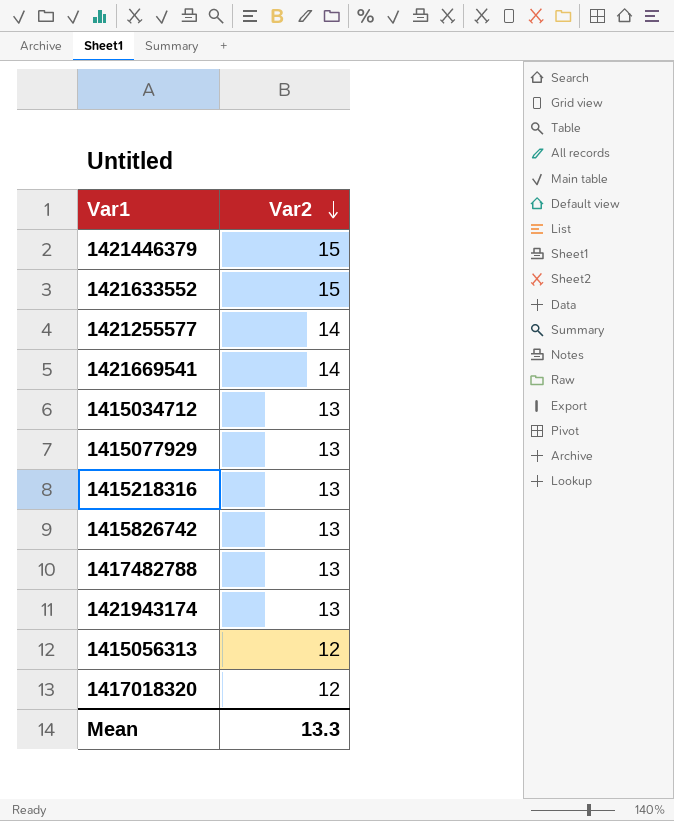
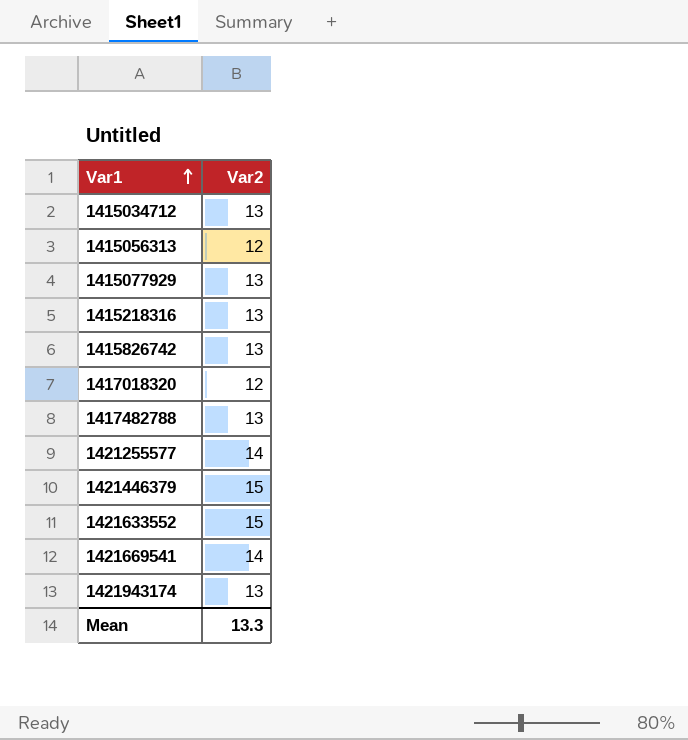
row order: Var2 descending -> Var1 ascending

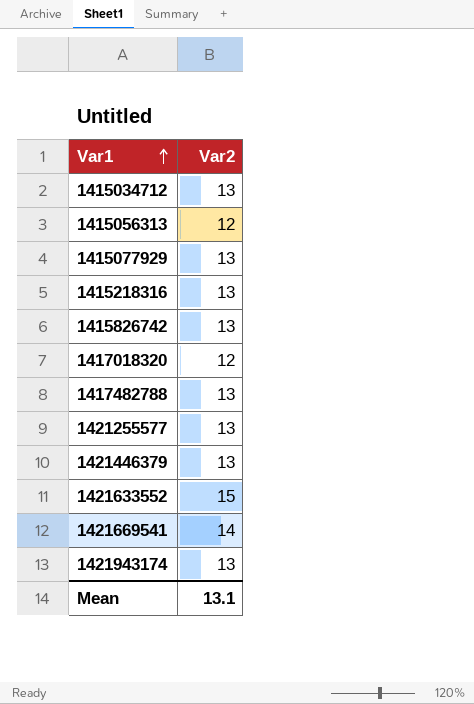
1421255577 | Var2: 14 -> 13
1421446379 | Var2: 15 -> 13
Mean | Var2: 13.3 -> 13.1

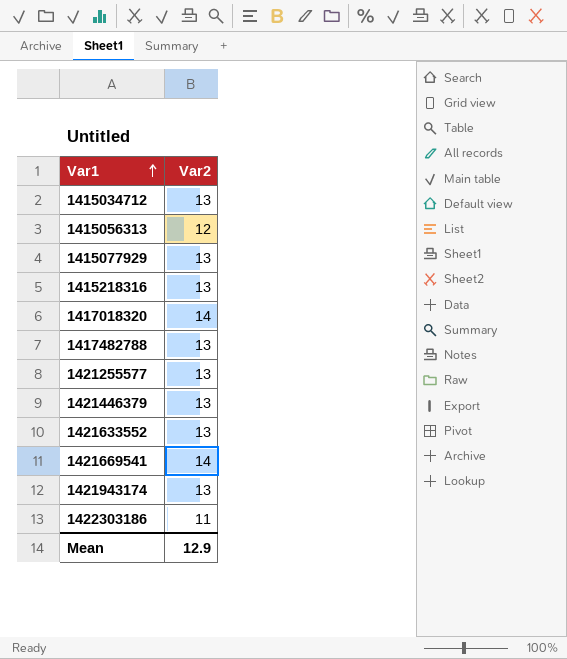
row 1415826742: 13 -> none
1417018320 | Var2: 12 -> 14
1421633552 | Var2: 15 -> 13
row 1422303186: none -> 11
Mean | Var2: 13.1 -> 12.9

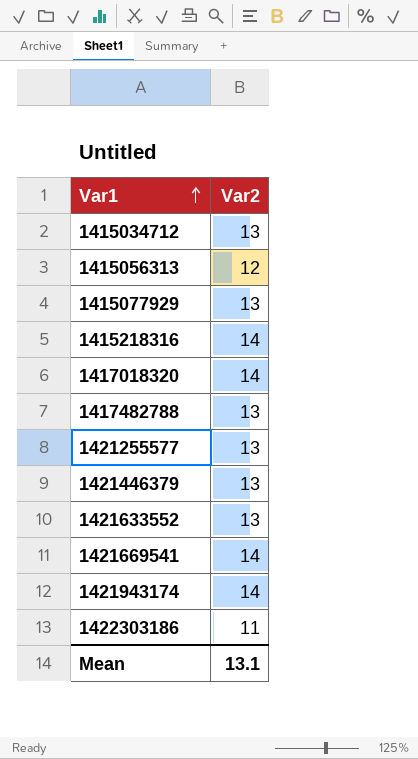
1415218316 | Var2: 13 -> 14
1421943174 | Var2: 13 -> 14
Mean | Var2: 12.9 -> 13.1

